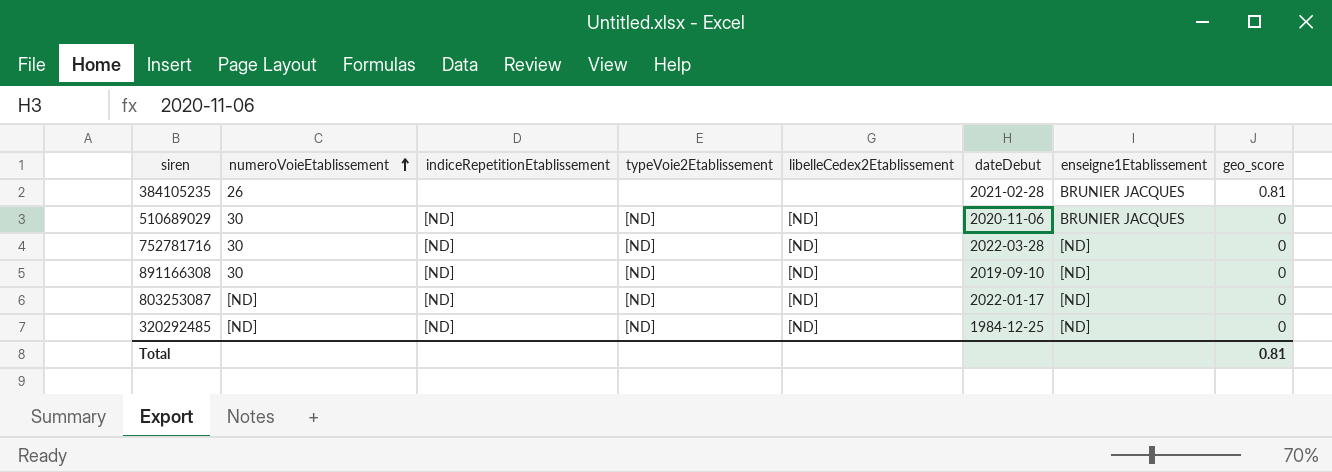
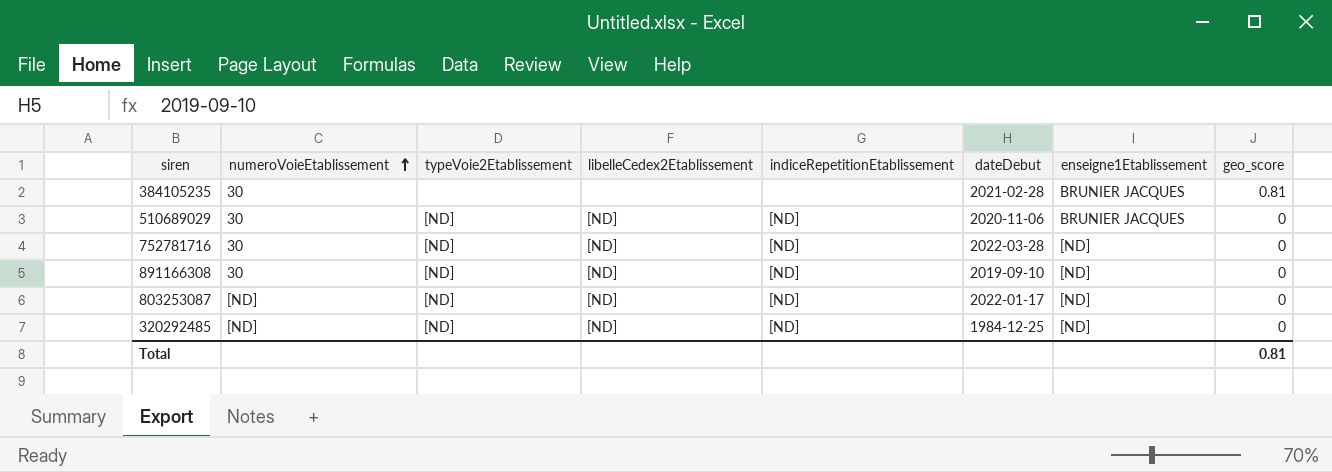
column indiceRepetitionEtablissement | position: 3 -> 5
384105235 | numeroVoieEtablissement: 26 -> 30

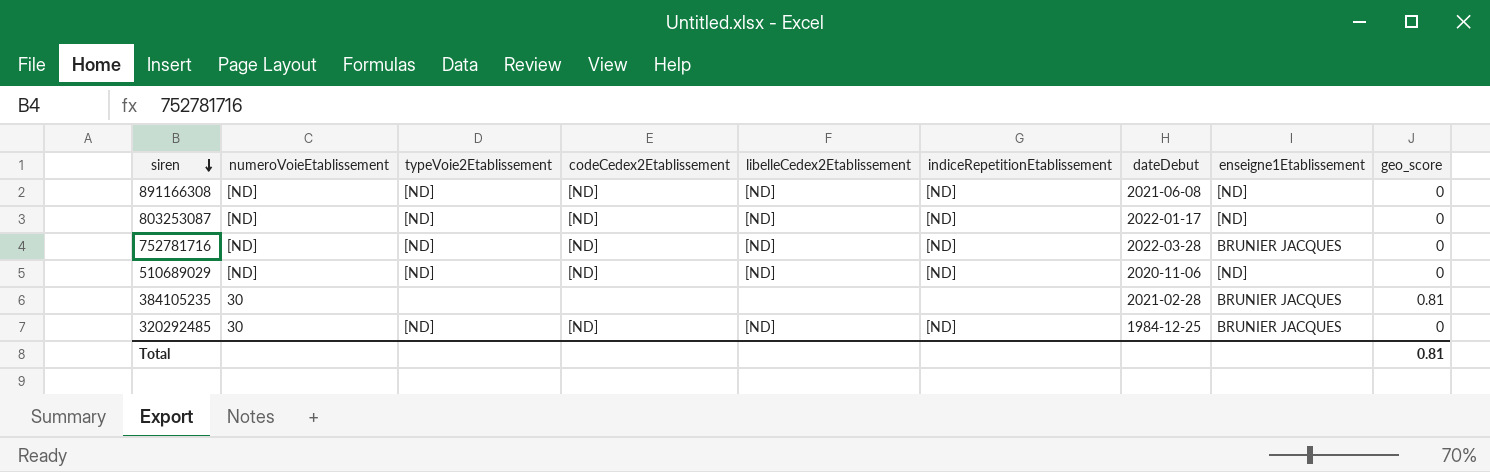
row order: numeroVoieEtablissement ascending -> siren descending
column codeCedex2Etablissement | position: none -> 4
891166308 | numeroVoieEtablissement: 30 -> [ND]
891166308 | dateDebut: 2019-09-10 -> 2021-06-08
752781716 | numeroVoieEtablissement: 30 -> [ND]
752781716 | enseigne1Etablissement: [ND] -> BRUNIER JACQUES
510689029 | numeroVoieEtablissement: 30 -> [ND]
510689029 | enseigne1Etablissement: BRUNIER JACQUES -> [ND]
320292485 | numeroVoieEtablissement: [ND] -> 30
320292485 | enseigne1Etablissement: [ND] -> BRUNIER JACQUES

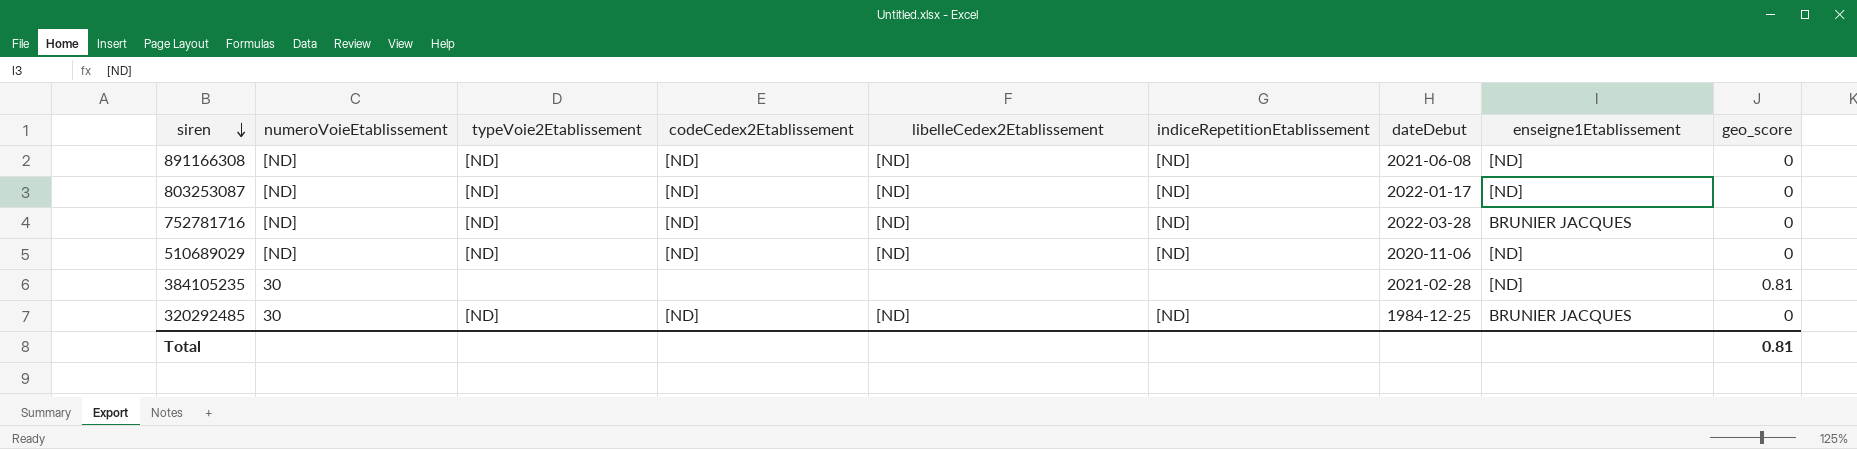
384105235 | enseigne1Etablissement: BRUNIER JACQUES -> [ND]

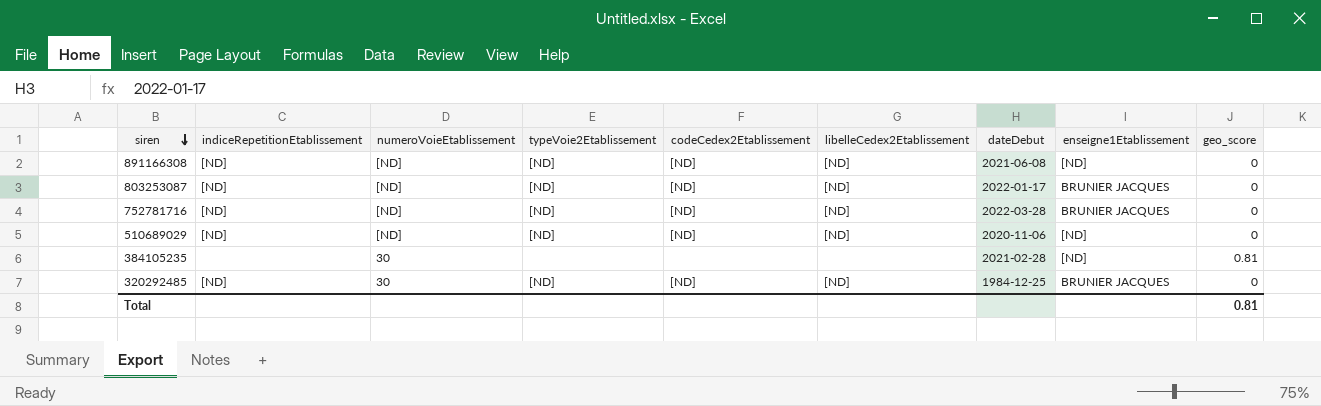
column indiceRepetitionEtablissement | position: 6 -> 2
803253087 | enseigne1Etablissement: [ND] -> BRUNIER JACQUES

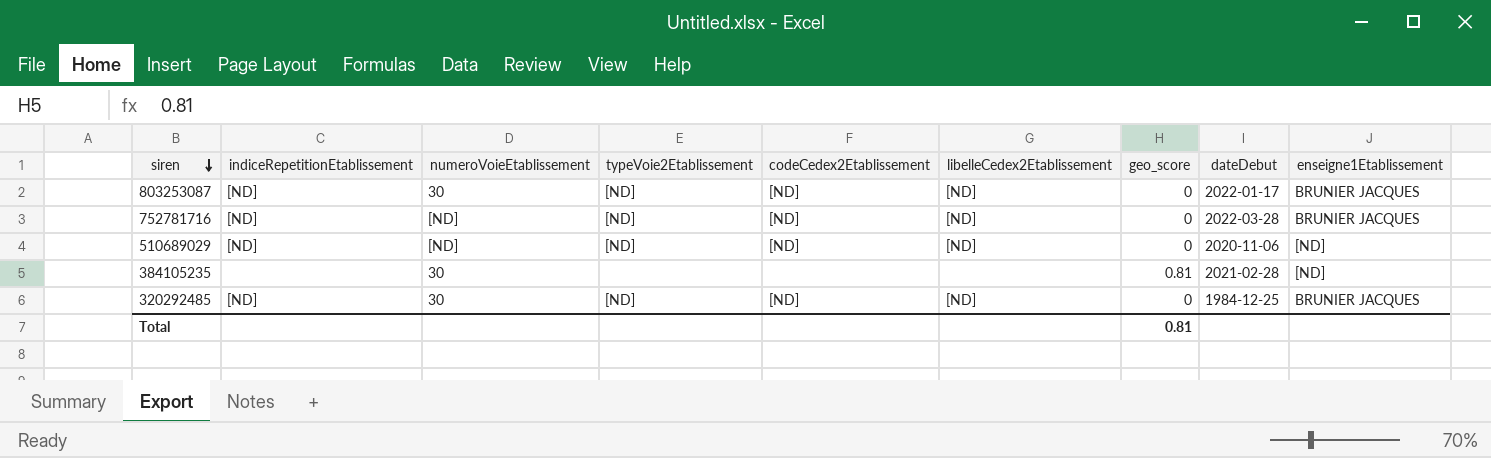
column geo_score | position: 9 -> 7
row 891166308: [ND] | [ND] | [ND] | [ND] | [ND] | 2021-06-08 | [ND] | 0 -> none
803253087 | numeroVoieEtablissement: [ND] -> 30

